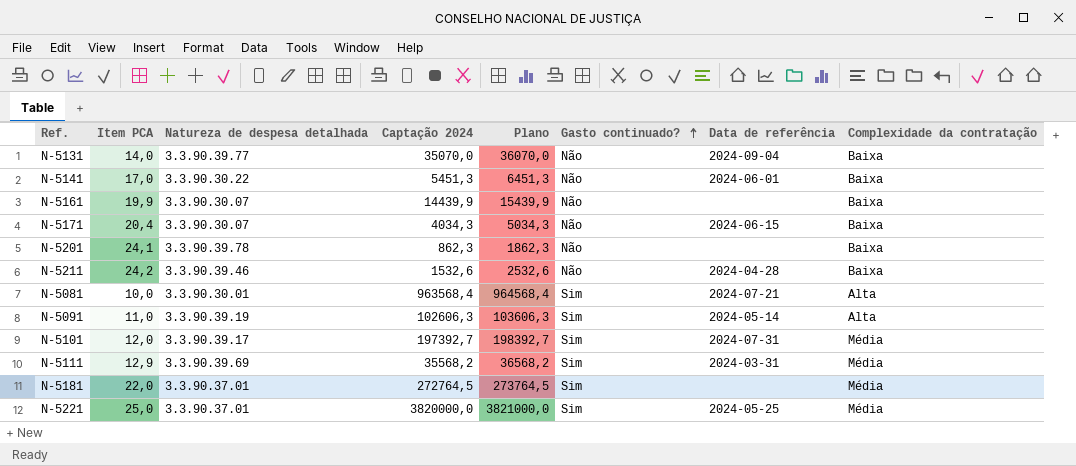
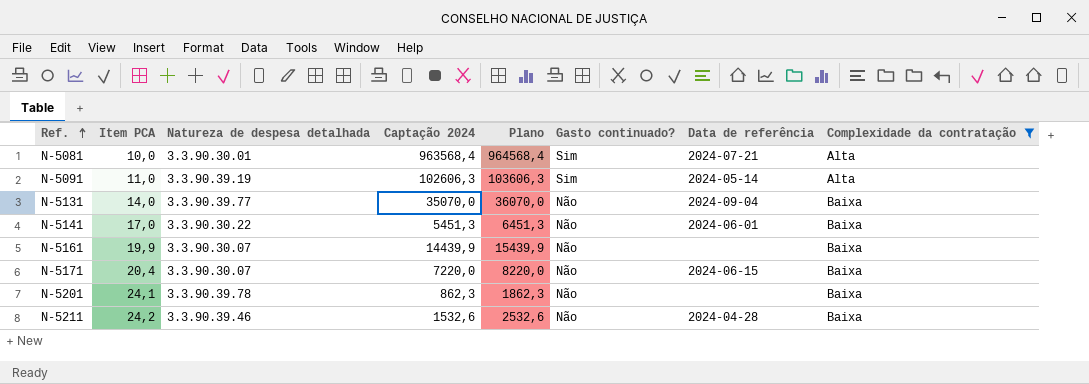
filter: none -> Complexidade da contratação != Média
row order: Gasto continuado? ascending -> Ref. ascending
N-5171 | Captação 2024: 4034,3 -> 7220,0
N-5171 | Plano: 5034,3 -> 8220,0

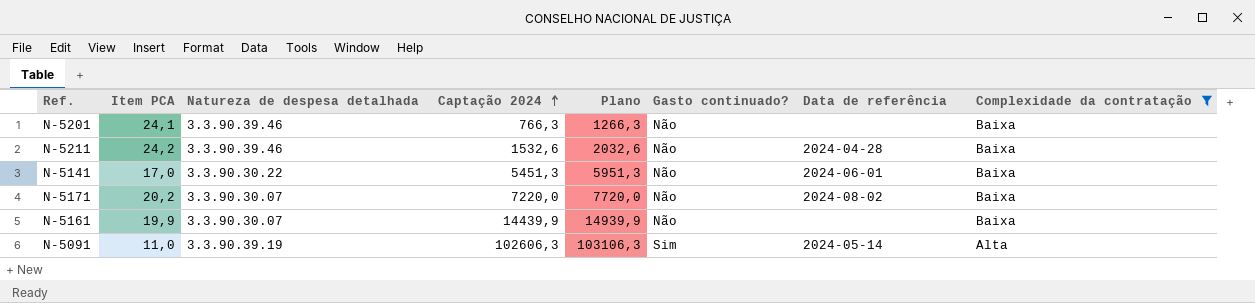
row order: Ref. ascending -> Captação 2024 ascending
column Plano | formula: [Captação 2024] + 1000 -> [Captação 2024] + 500
row N-5081: 10,0 | 3.3.90.30.01 | 963568,4 | 964568,4 | Sim | 2024-07-21 | Alta -> none
row N-5131: 14,0 | 3.3.90.39.77 | 35070,0 | 36070,0 | Não | 2024-09-04 | Baixa -> none
N-5201 | Natureza de despesa detalhada: 3.3.90.39.78 -> 3.3.90.39.46
N-5201 | Captação 2024: 862,3 -> 766,3
N-5171 | Item PCA: 20,4 -> 20,2
N-5171 | Data de referência: 2024-06-15 -> 2024-08-02

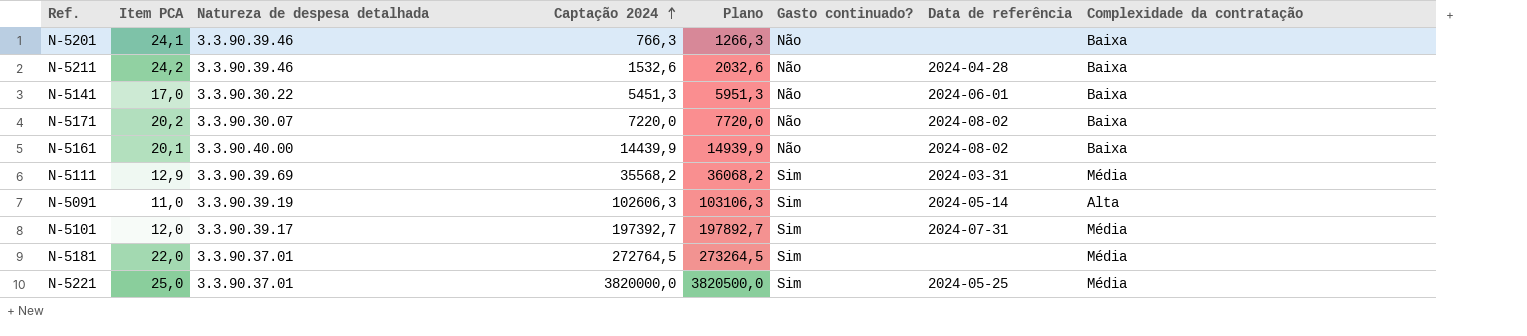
filter: Complexidade da contratação != Média -> none
N-5161 | Item PCA: 19,9 -> 20,1
N-5161 | Natureza de despesa detalhada: 3.3.90.30.07 -> 3.3.90.40.00
N-5161 | Data de referência: none -> 2024-08-02

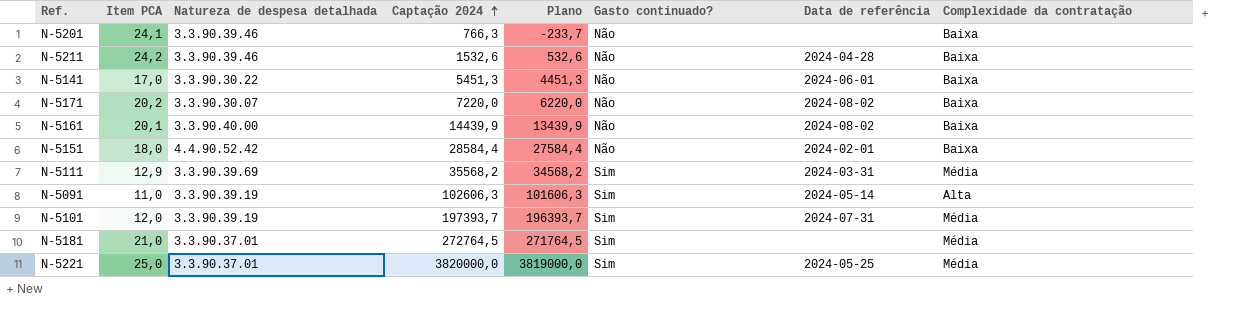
column Plano | formula: [Captação 2024] + 500 -> [Captação 2024] - 1000
row N-5151: none -> 18,0 | 4.4.90.52.42 | 28584,4 | 27584,4 | Não | 2024-02-01 | Baixa
N-5101 | Natureza de despesa detalhada: 3.3.90.39.17 -> 3.3.90.39.19
N-5101 | Captação 2024: 197392,7 -> 197393,7
N-5181 | Item PCA: 22,0 -> 21,0

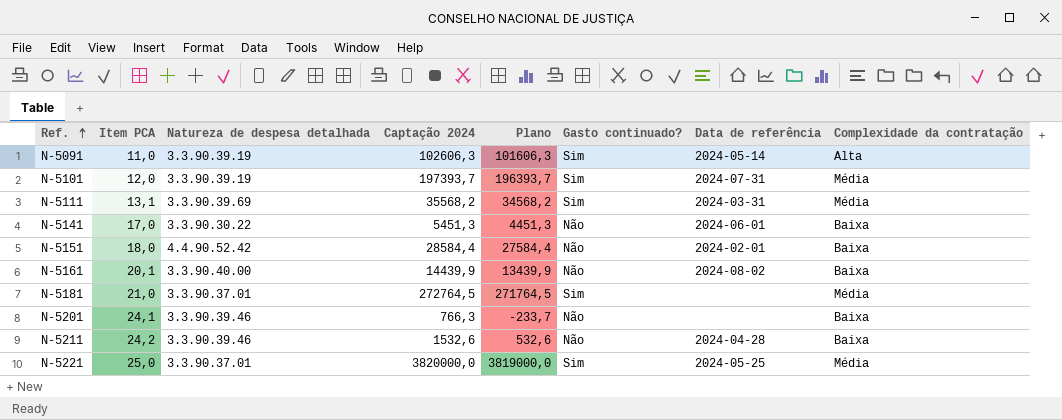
row order: Captação 2024 ascending -> Ref. ascending
row N-5171: 20,2 | 3.3.90.30.07 | 7220,0 | 6220,0 | Não | 2024-08-02 | Baixa -> none
N-5111 | Item PCA: 12,9 -> 13,1

